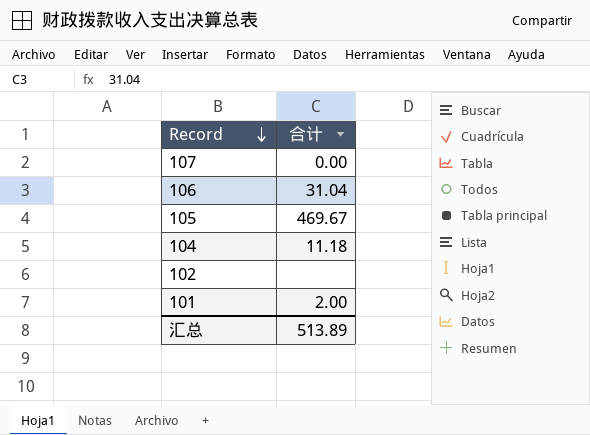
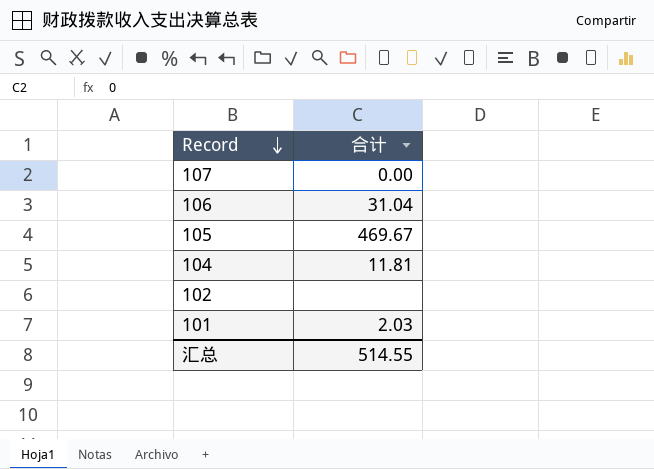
104 | 合计: 11.18 -> 11.81
101 | 合计: 2.00 -> 2.03
汇总 | 合计: 513.89 -> 514.55

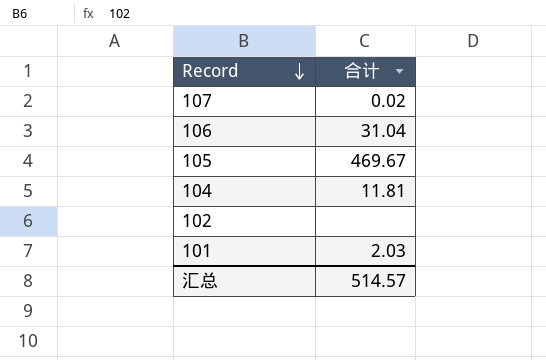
107 | 合计: 0.00 -> 0.02
汇总 | 合计: 514.55 -> 514.57

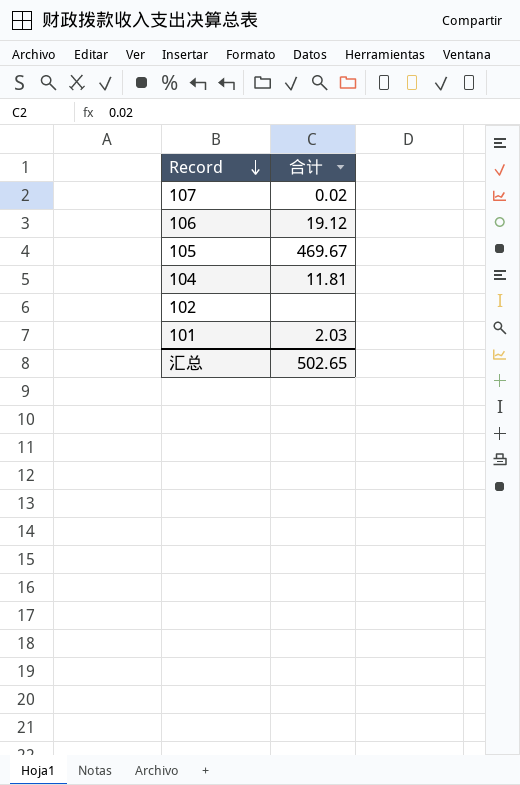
106 | 合计: 31.04 -> 19.12
汇总 | 合计: 514.57 -> 502.65

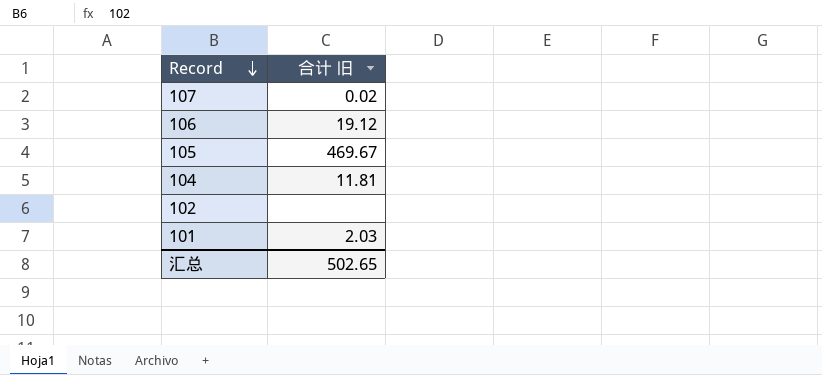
column name: 合计 -> 合计 旧

